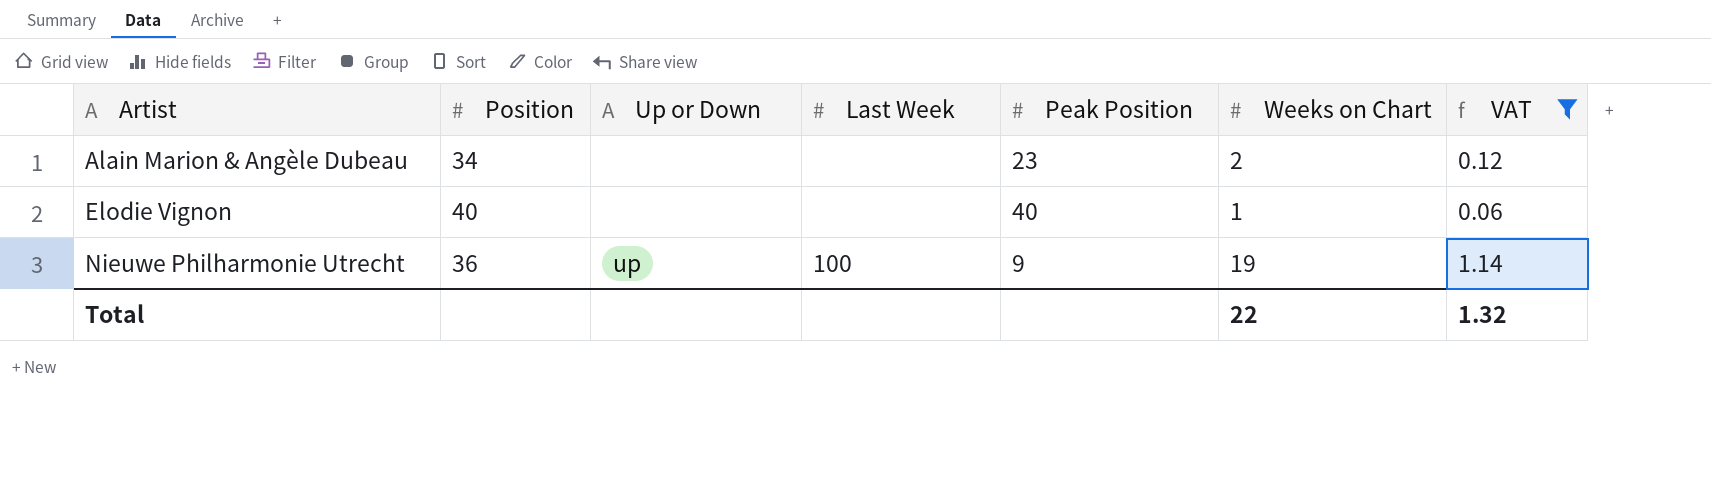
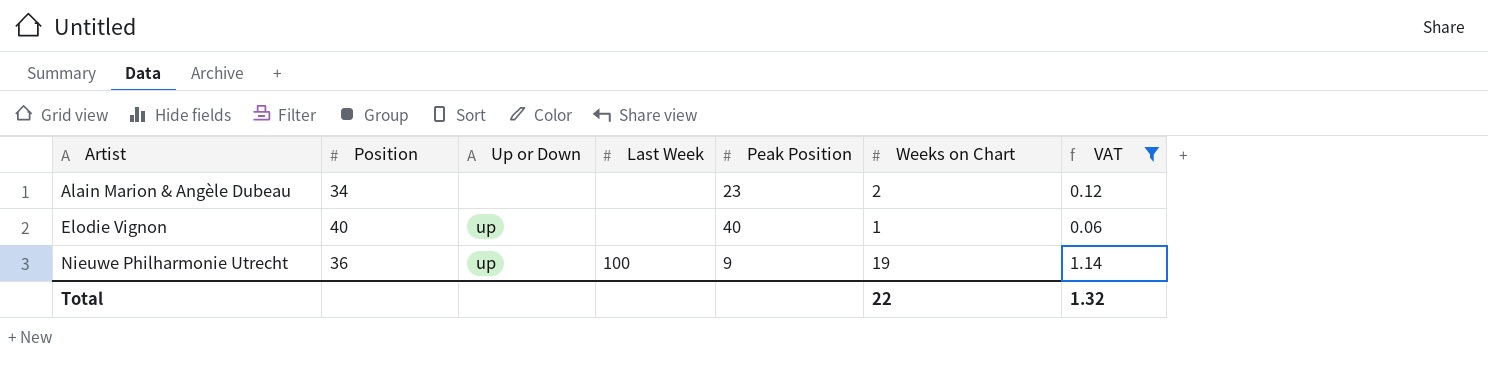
Elodie Vignon | Up or Down: none -> up

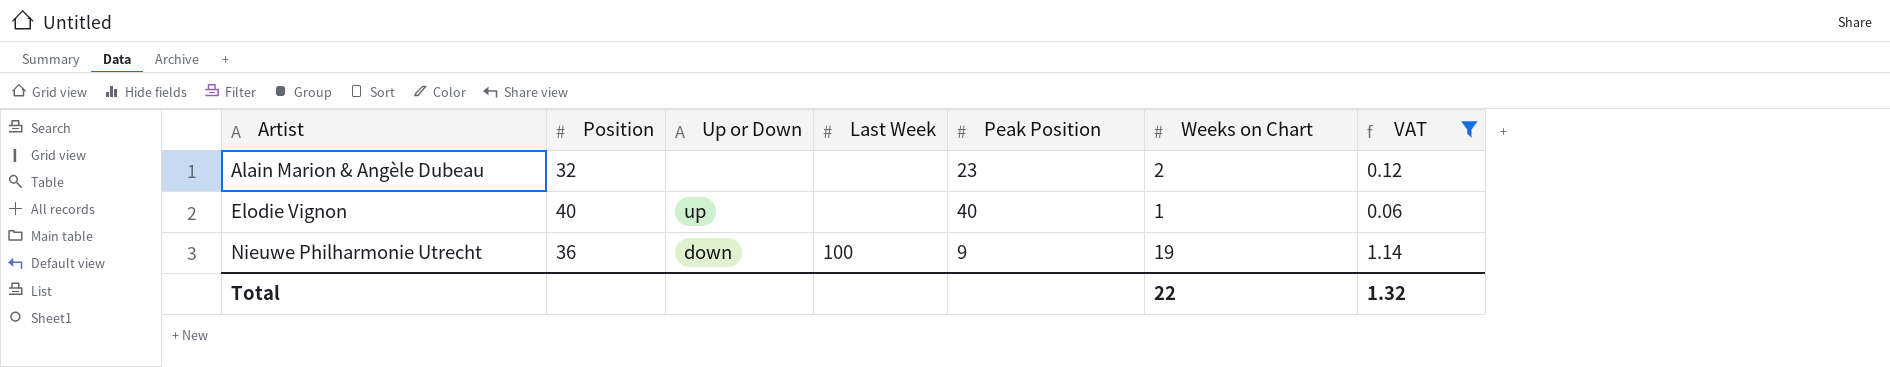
Alain Marion & Angèle Dubeau | Position: 34 -> 32
Nieuwe Philharmonie Utrecht | Up or Down: up -> down

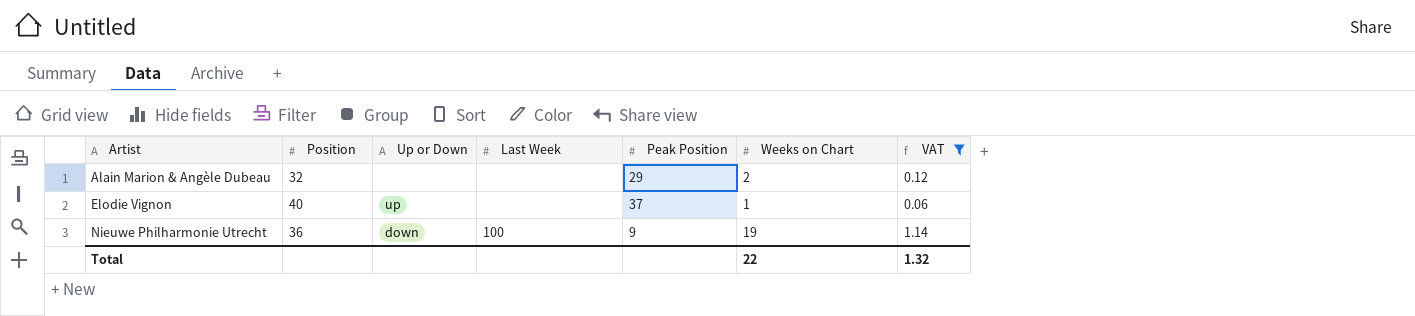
Alain Marion & Angèle Dubeau | Peak Position: 23 -> 29
Elodie Vignon | Peak Position: 40 -> 37

